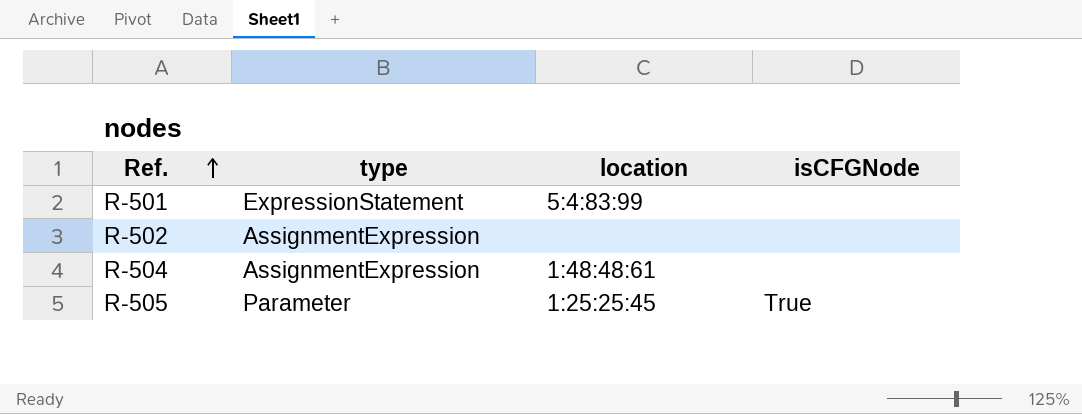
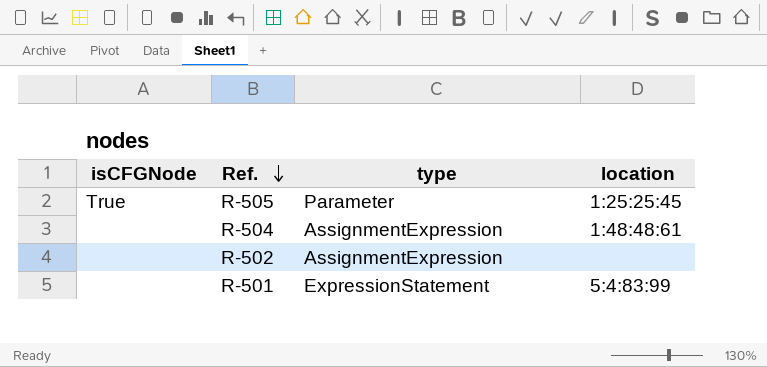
row order: Ref. ascending -> Ref. descending
column isCFGNode | position: 4 -> 1

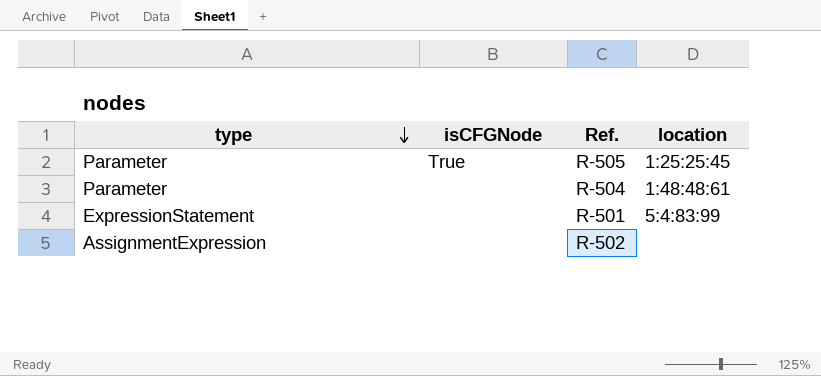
row order: Ref. descending -> type descending
column type | position: 3 -> 1
R-504 | type: AssignmentExpression -> Parameter

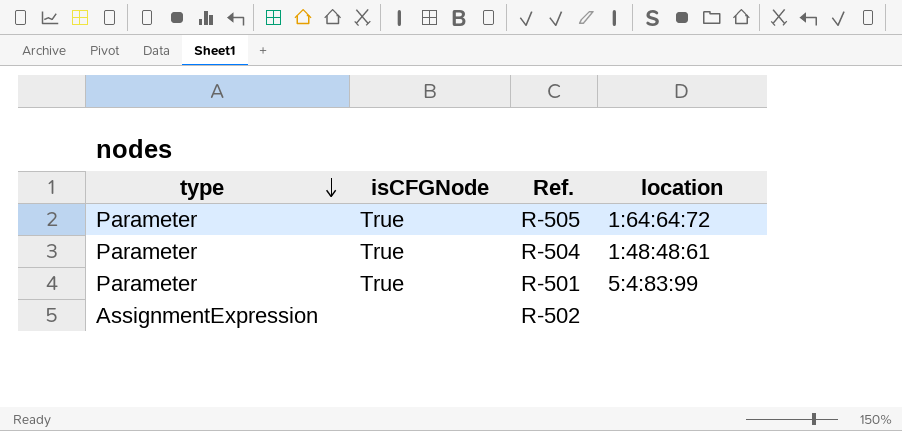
R-505 | location: 1:25:25:45 -> 1:64:64:72
R-504 | isCFGNode: none -> True
R-501 | type: ExpressionStatement -> Parameter
R-501 | isCFGNode: none -> True

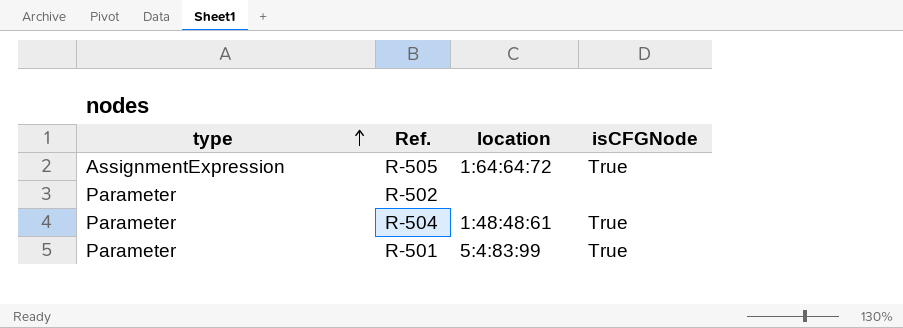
row order: type descending -> type ascending
column isCFGNode | position: 2 -> 4
R-505 | type: Parameter -> AssignmentExpression
R-502 | type: AssignmentExpression -> Parameter

